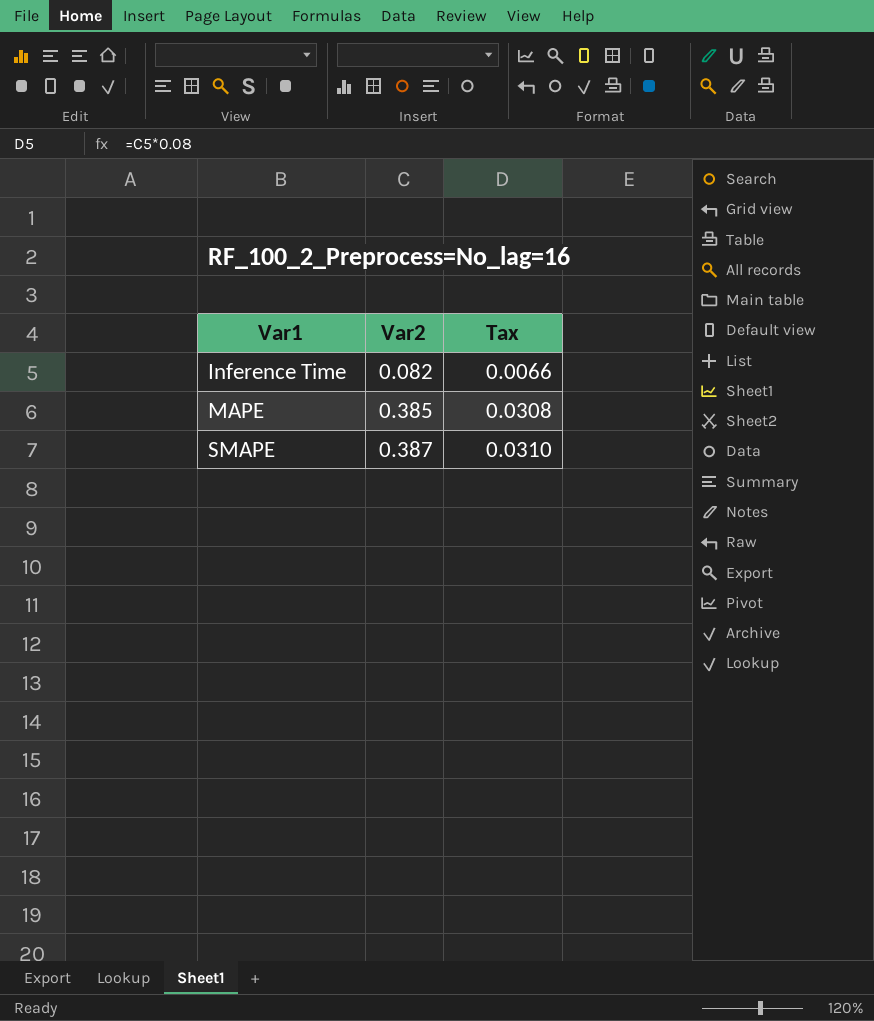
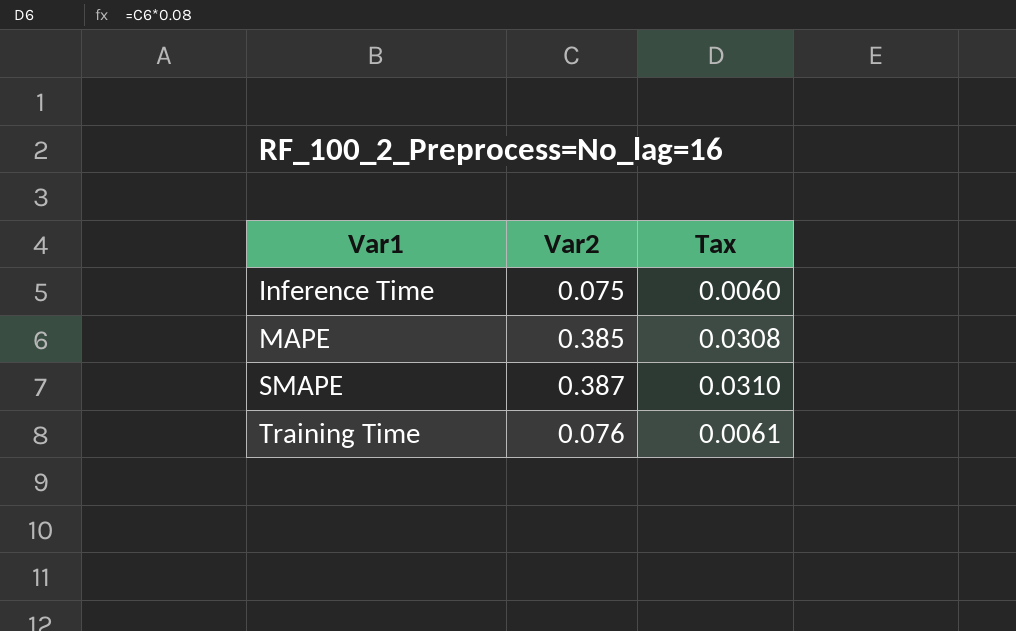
Inference Time | Var2: 0.082 -> 0.075
Inference Time | Tax: 0.0066 -> 0.0060
row Training Time: none -> 0.076 | 0.0061

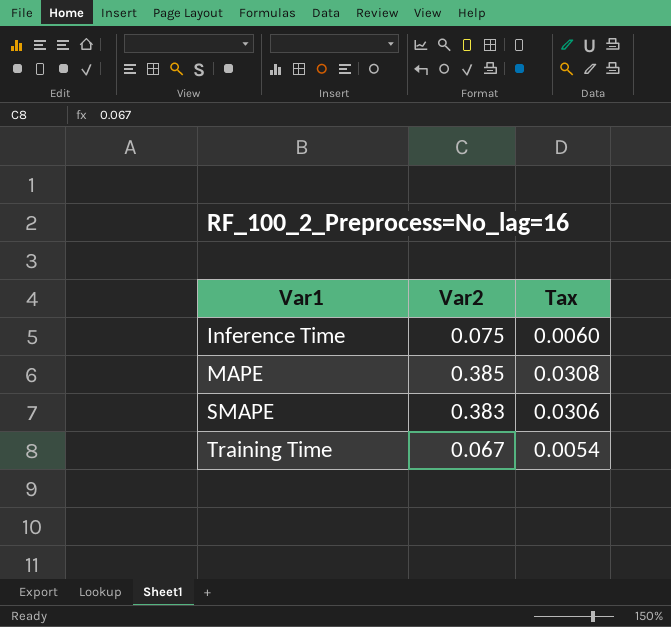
SMAPE | Var2: 0.387 -> 0.383
SMAPE | Tax: 0.0310 -> 0.0306
Training Time | Var2: 0.076 -> 0.067
Training Time | Tax: 0.0061 -> 0.0054

